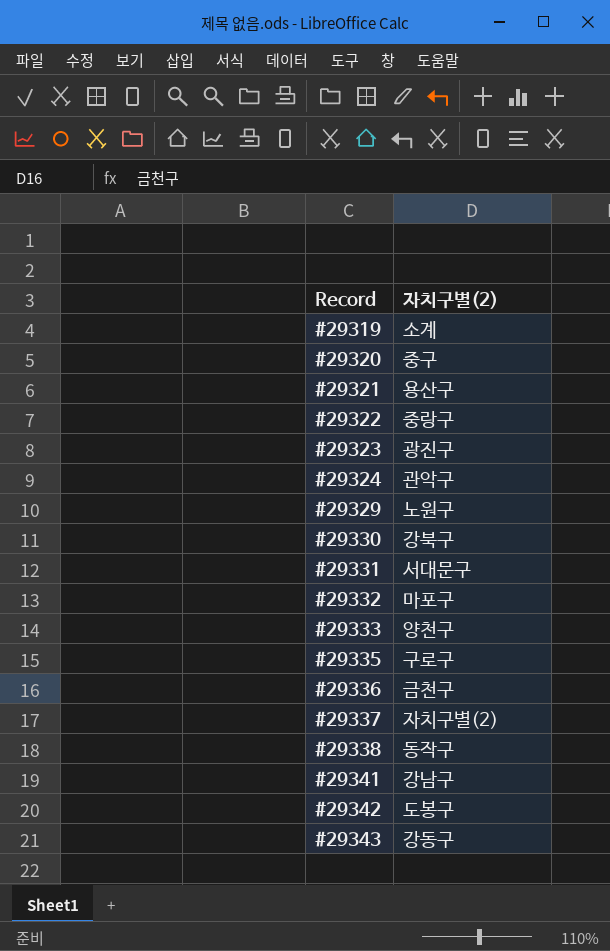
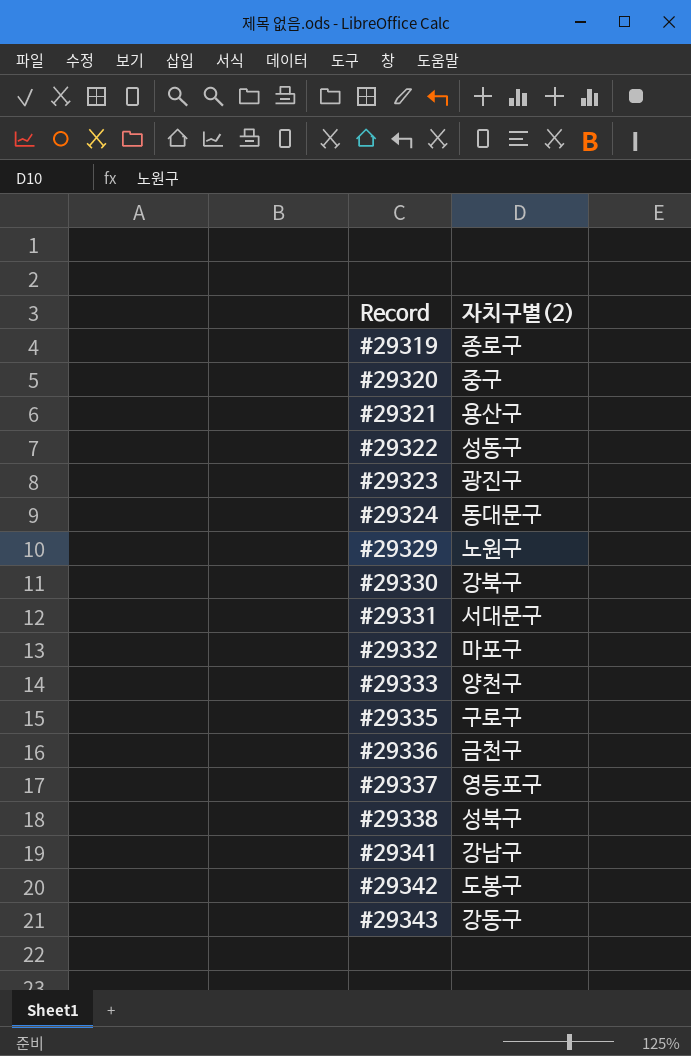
#29319 | 자치구별(2): 소계 -> 종로구
#29322 | 자치구별(2): 중랑구 -> 성동구
#29324 | 자치구별(2): 관악구 -> 동대문구
#29337 | 자치구별(2): 자치구별(2) -> 영등포구
#29338 | 자치구별(2): 동작구 -> 성북구

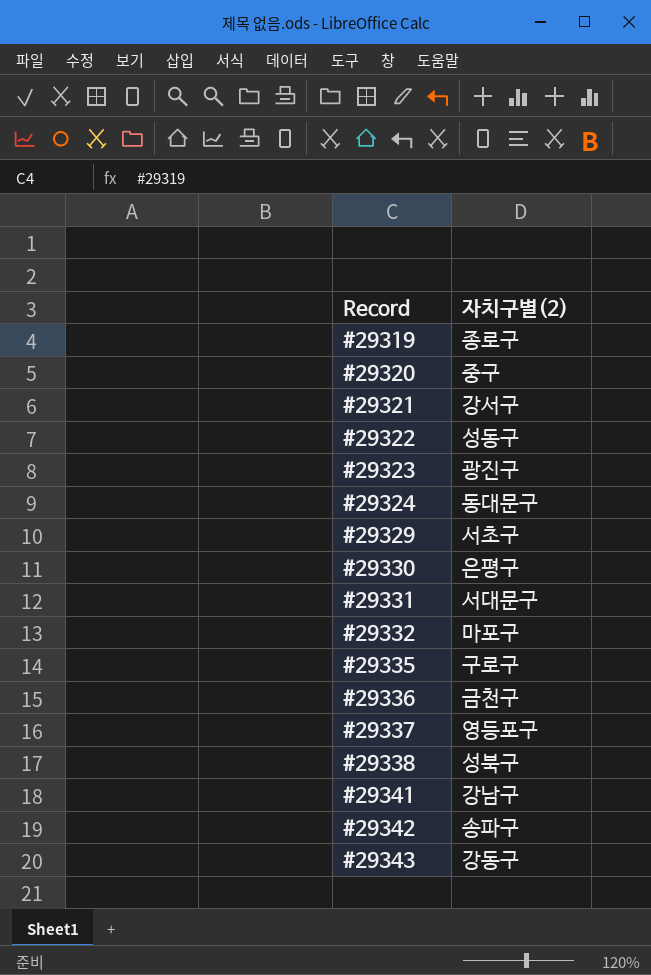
row #29333: 양천구 -> none
#29321 | 자치구별(2): 용산구 -> 강서구
#29329 | 자치구별(2): 노원구 -> 서초구
#29330 | 자치구별(2): 강북구 -> 은평구
#29342 | 자치구별(2): 도봉구 -> 송파구

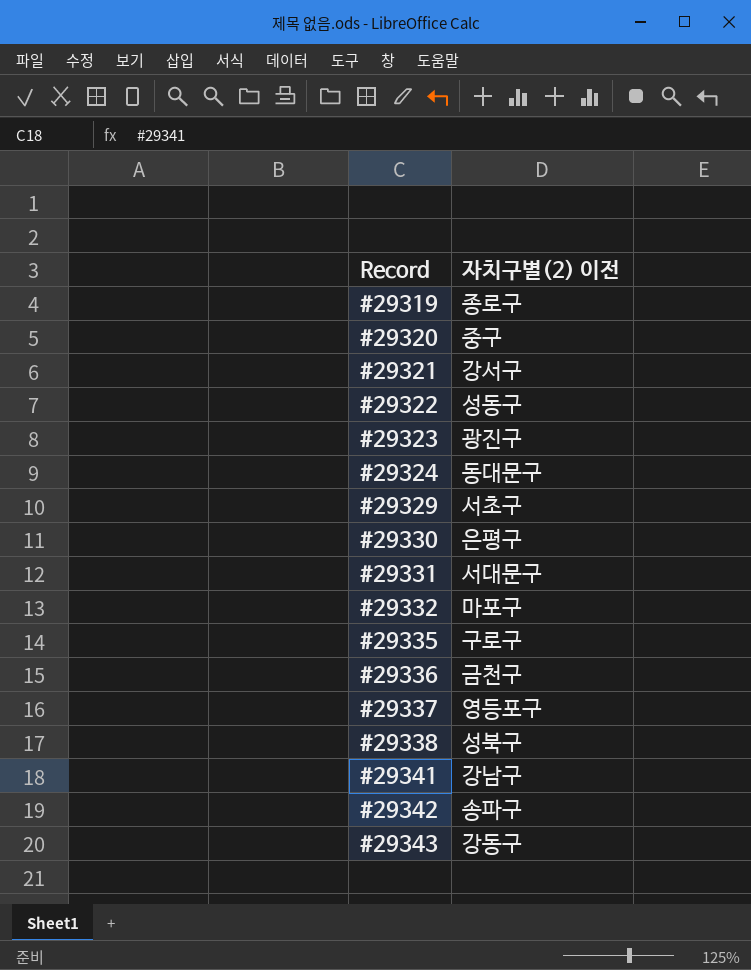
column name: 자치구별(2) -> 자치구별(2) 이전

